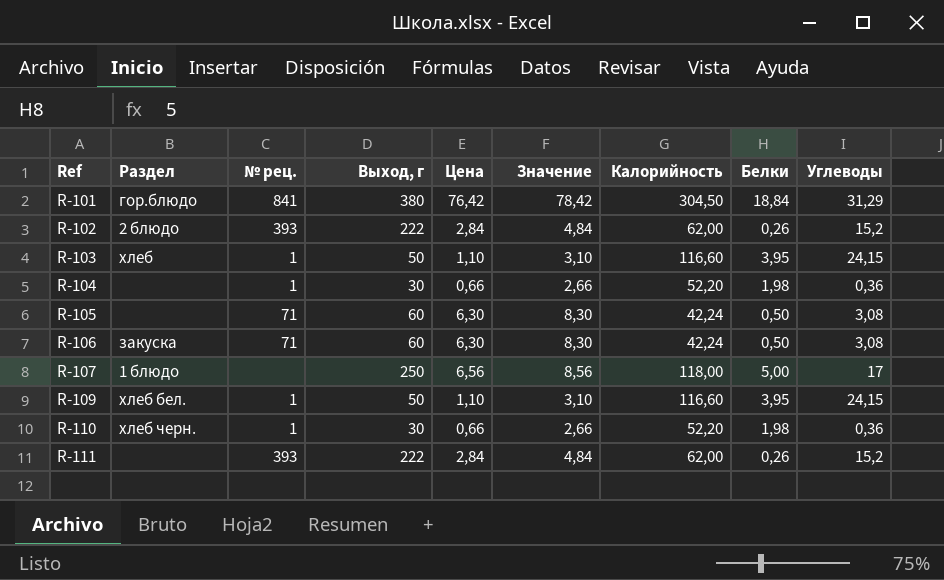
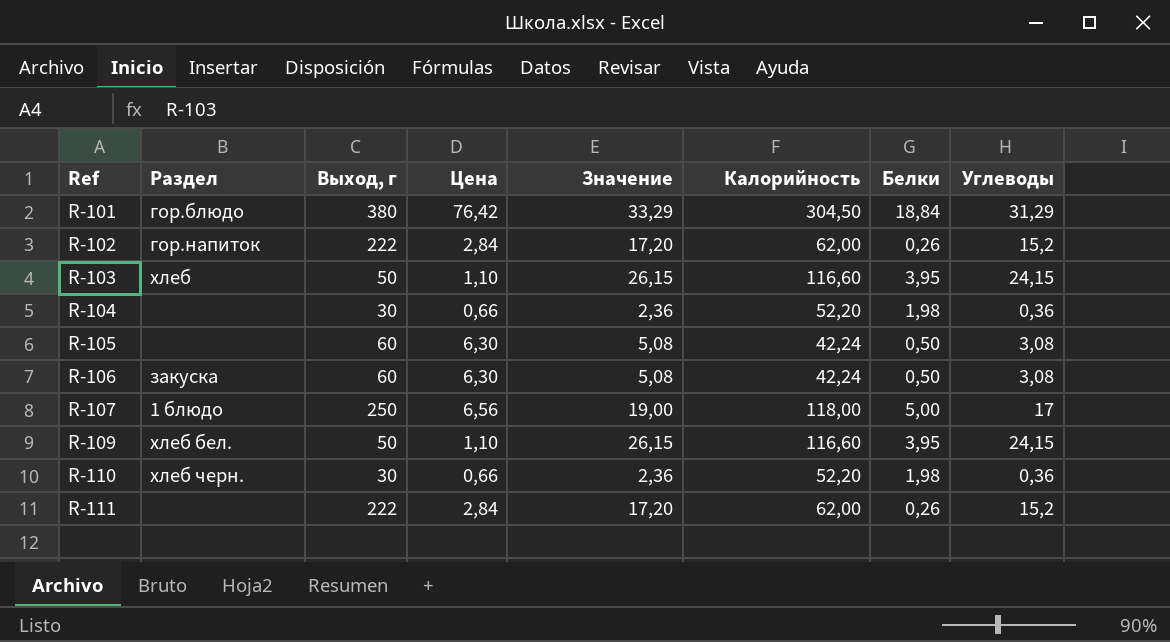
column № рец. | position: 3 -> none
column Значение | formula: [Цена] + 2 -> [Углеводы] + 2
R-102 | Раздел: 2 блюдо -> гор.напиток

